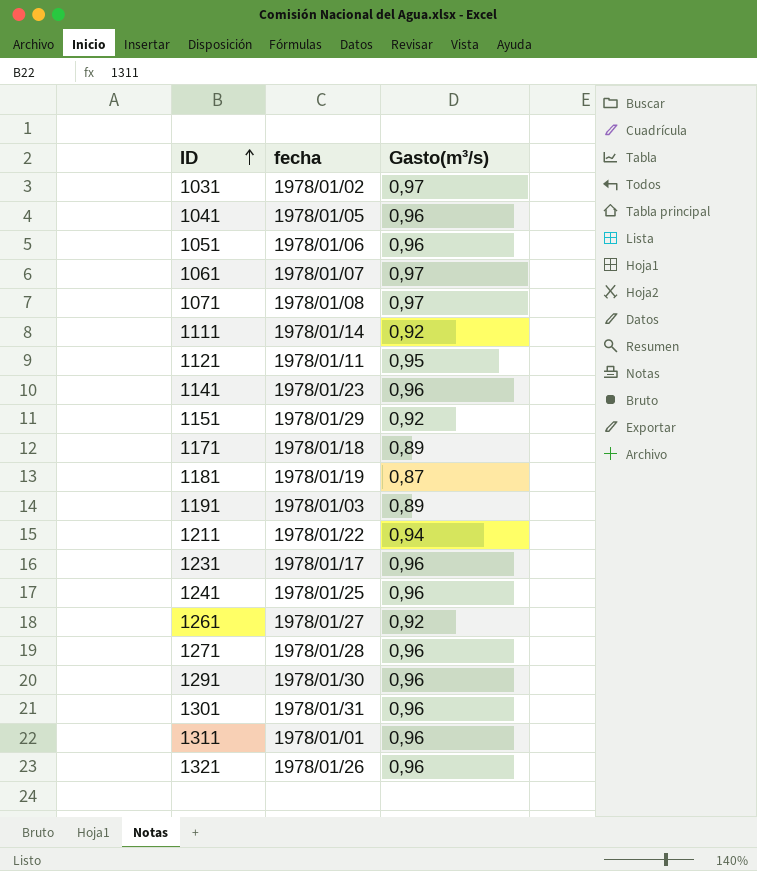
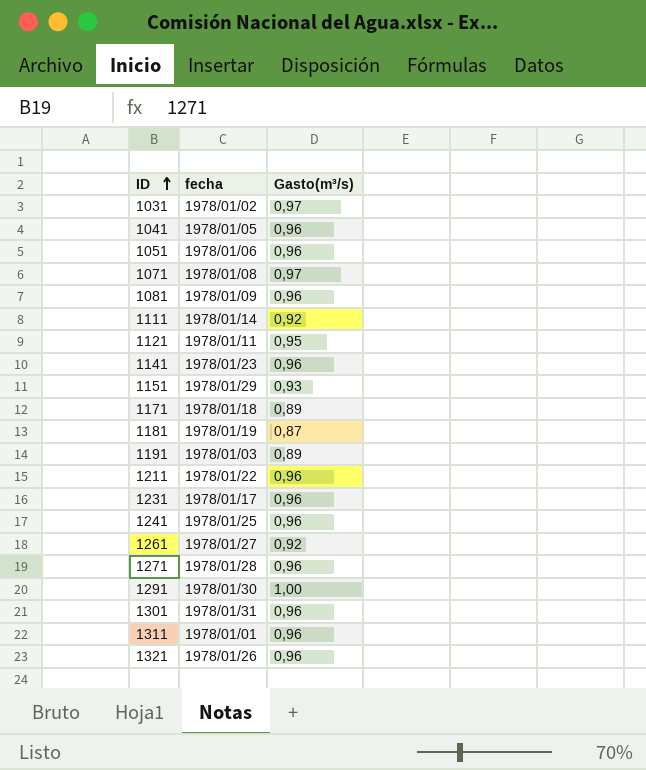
row 1061: 1978/01/07 | 0,97 -> none
row 1081: none -> 1978/01/09 | 0,96
1151 | Gasto(m³/s): 0,92 -> 0,93
1211 | Gasto(m³/s): 0,94 -> 0,96
1291 | Gasto(m³/s): 0,96 -> 1,00

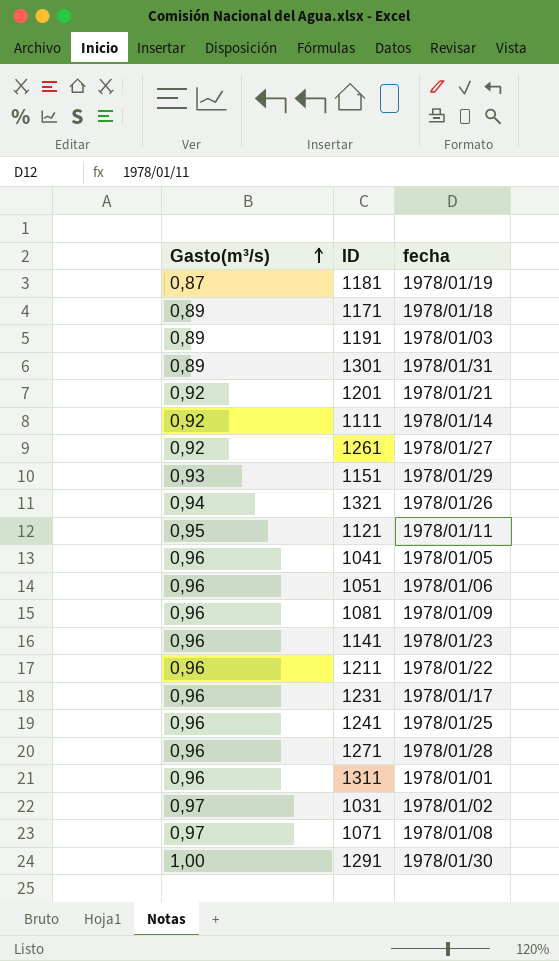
row order: ID ascending -> Gasto(m³/s) ascending
column Gasto(m³/s) | position: 3 -> 1
1301 | Gasto(m³/s): 0,96 -> 0,89
row 1201: none -> 0,92 | 1978/01/21
1321 | Gasto(m³/s): 0,96 -> 0,94

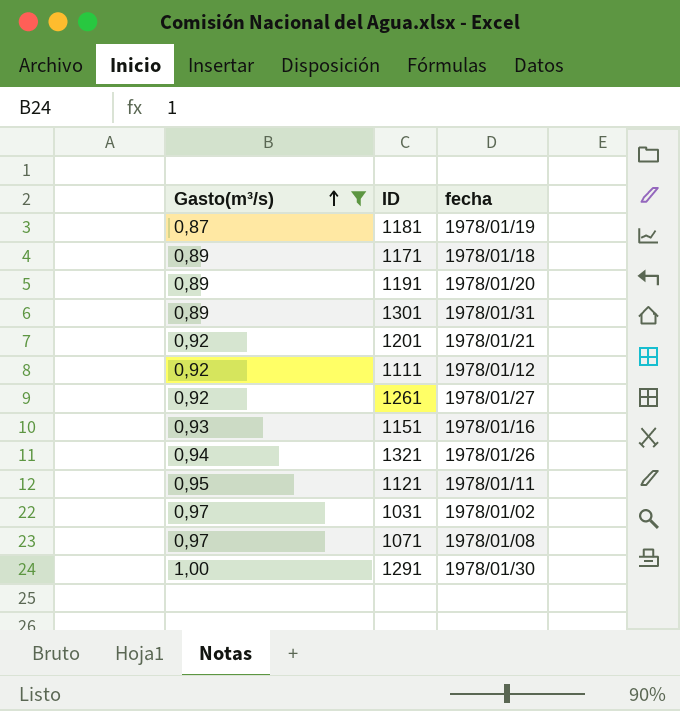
filter: none -> Gasto(m³/s) != 0,96
1191 | fecha: 1978/01/03 -> 1978/01/20
1111 | fecha: 1978/01/14 -> 1978/01/12
1151 | fecha: 1978/01/29 -> 1978/01/16

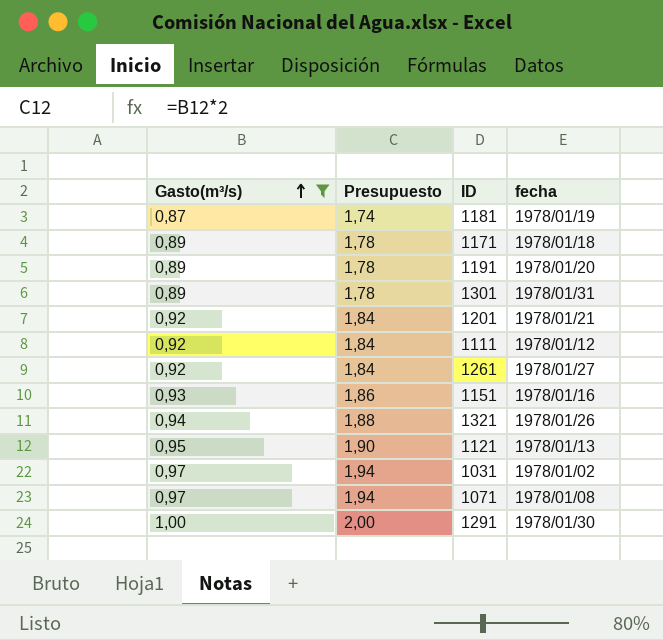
column Presupuesto | formula: none -> [Gasto(m³/s)] * 2
1121 | fecha: 1978/01/11 -> 1978/01/13

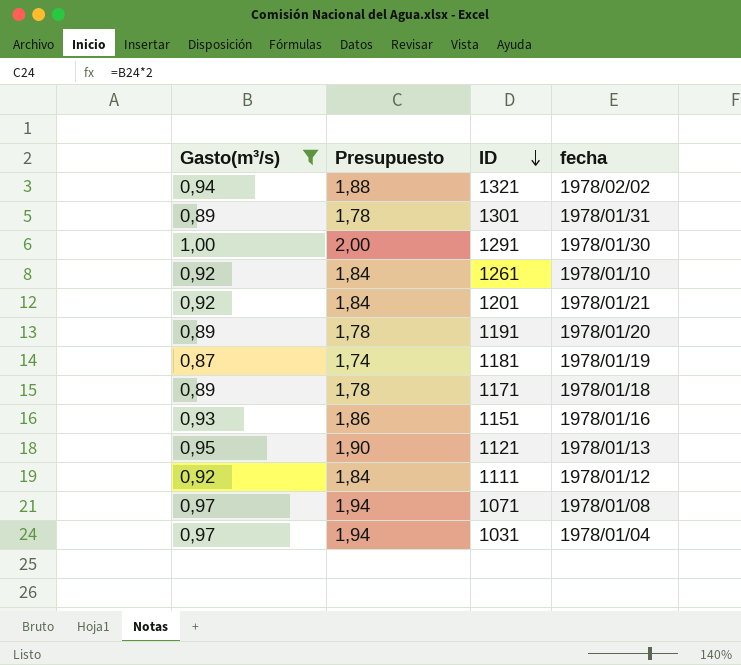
row order: Gasto(m³/s) ascending -> ID descending
1321 | fecha: 1978/01/26 -> 1978/02/02
1261 | fecha: 1978/01/27 -> 1978/01/10
1031 | fecha: 1978/01/02 -> 1978/01/04

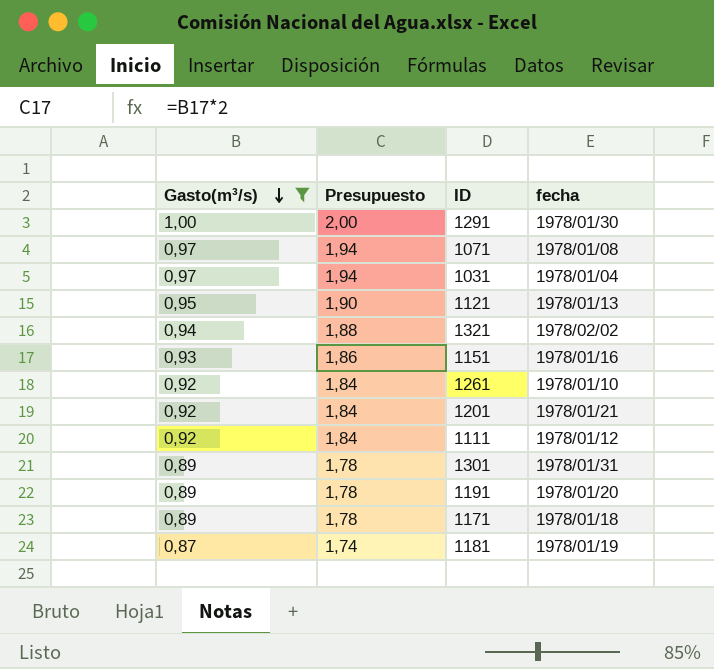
row order: ID descending -> Gasto(m³/s) descending

